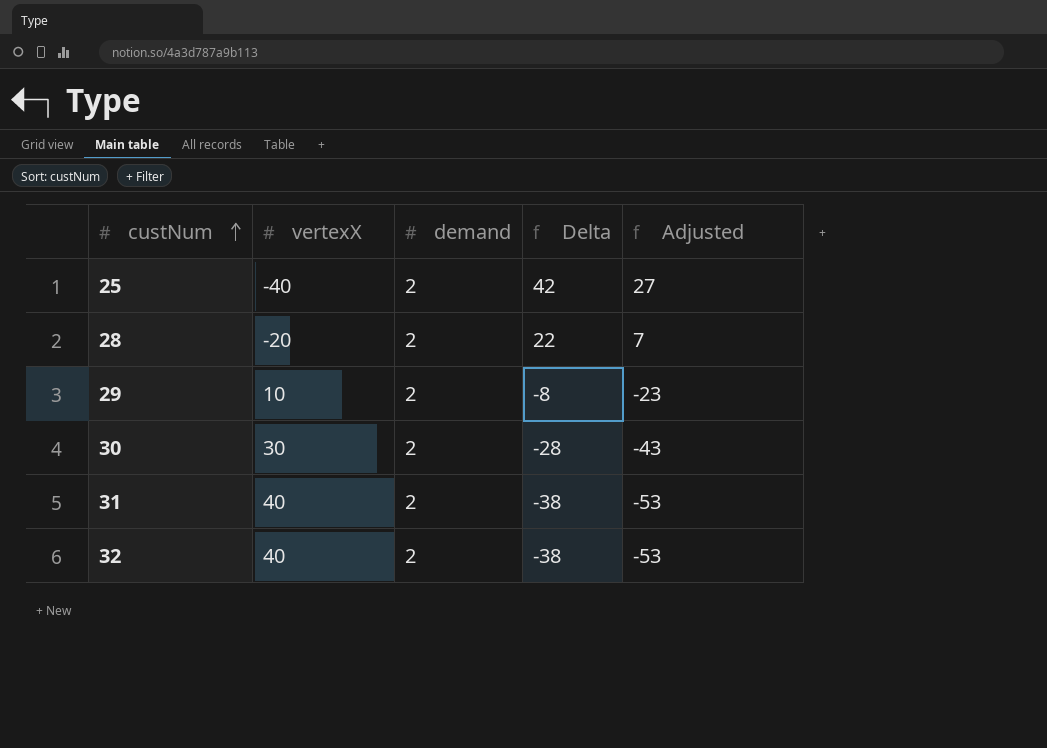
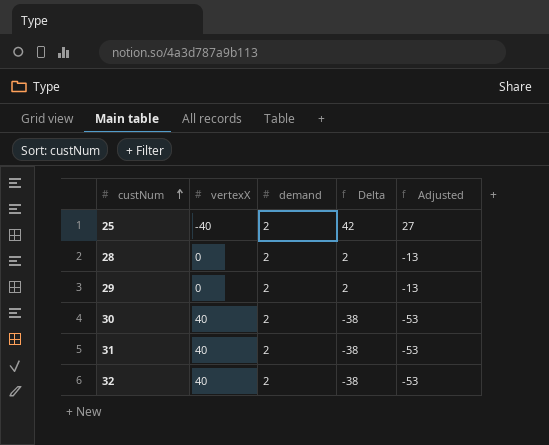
28 | vertexX: -20 -> 0
28 | Delta: 22 -> 2
28 | Adjusted: 7 -> -13
29 | vertexX: 10 -> 0
29 | Delta: -8 -> 2
29 | Adjusted: -23 -> -13
30 | vertexX: 30 -> 40
30 | Delta: -28 -> -38
30 | Adjusted: -43 -> -53

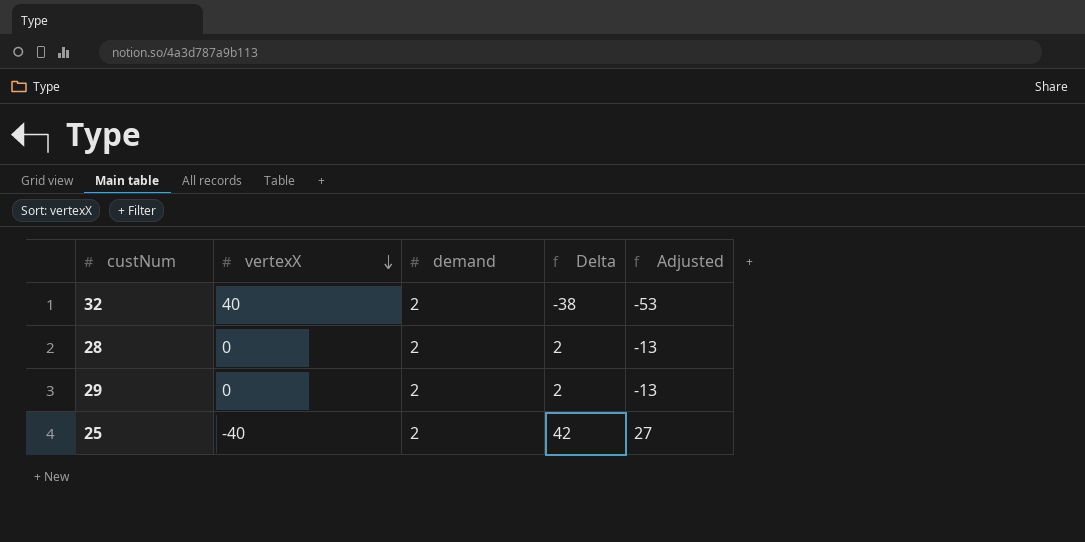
row order: custNum ascending -> vertexX descending
row 30: 40 | 2 | -38 | -53 -> none
row 31: 40 | 2 | -38 | -53 -> none

